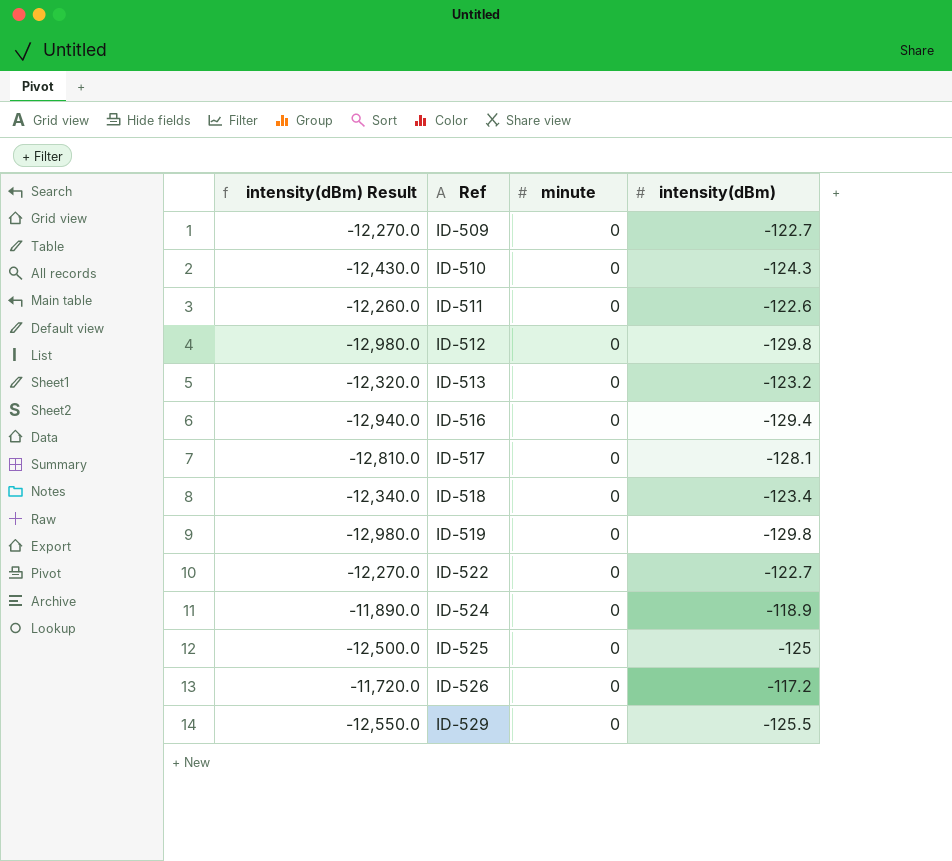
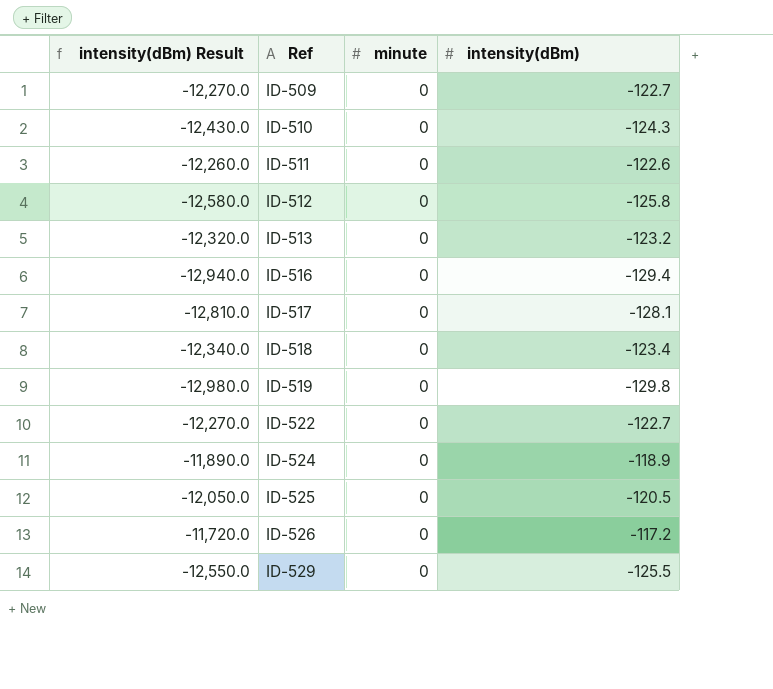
ID-512 | intensity(dBm) Result: -12,980.0 -> -12,580.0
ID-512 | intensity(dBm): -129.8 -> -125.8
ID-525 | intensity(dBm) Result: -12,500.0 -> -12,050.0
ID-525 | intensity(dBm): -125 -> -120.5

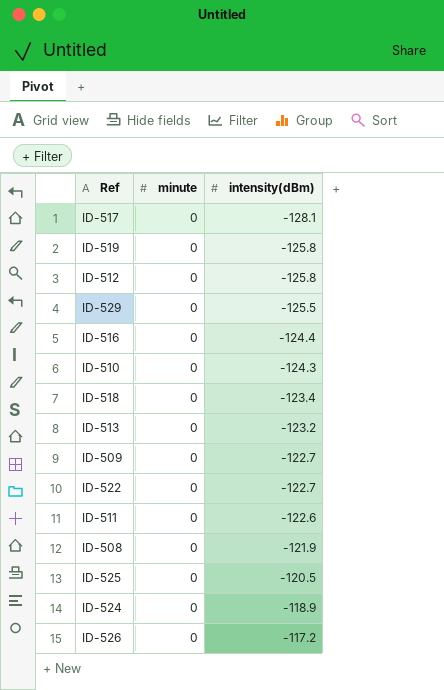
row order: Ref ascending -> intensity(dBm) ascending
column intensity(dBm) Result | formula: [intensity(dBm)] * 100 -> none
ID-519 | intensity(dBm): -129.8 -> -125.8
ID-516 | intensity(dBm): -129.4 -> -124.4
row ID-508: none -> 0 | -121.9

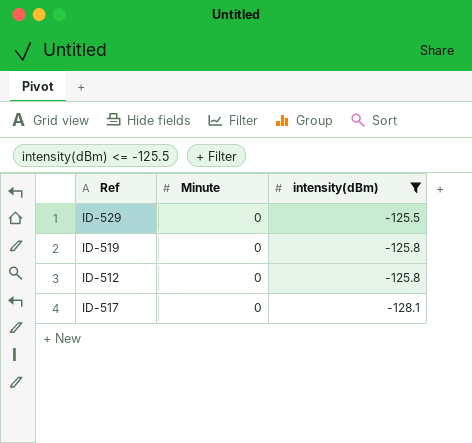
filter: none -> intensity(dBm) <= -125.5
row order: intensity(dBm) ascending -> intensity(dBm) descending
column name: minute -> Minute

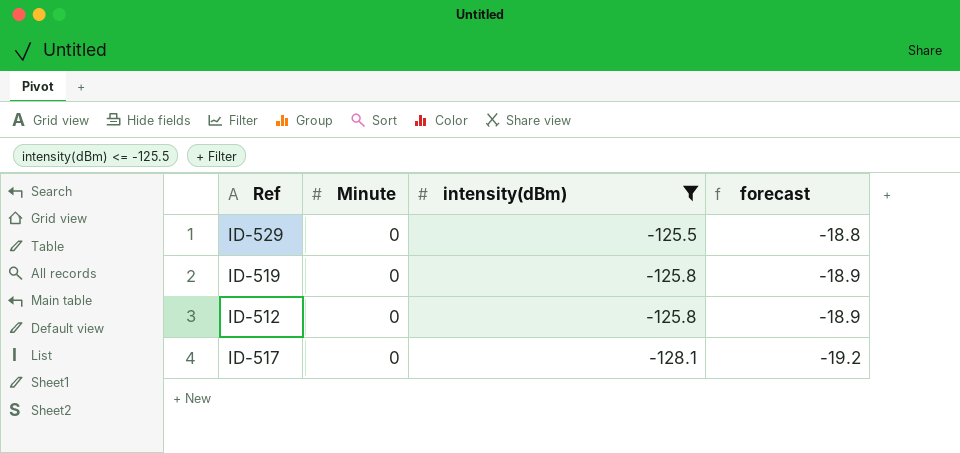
column forecast | formula: none -> [intensity(dBm)] * 0.15

